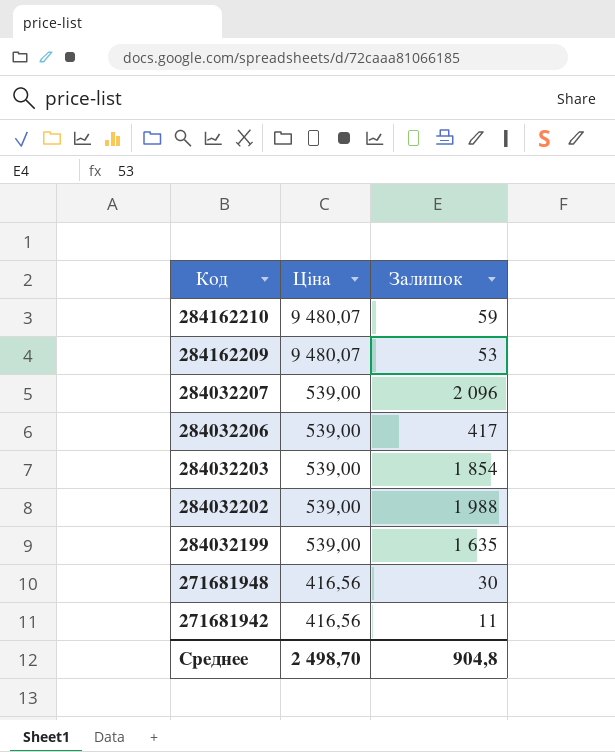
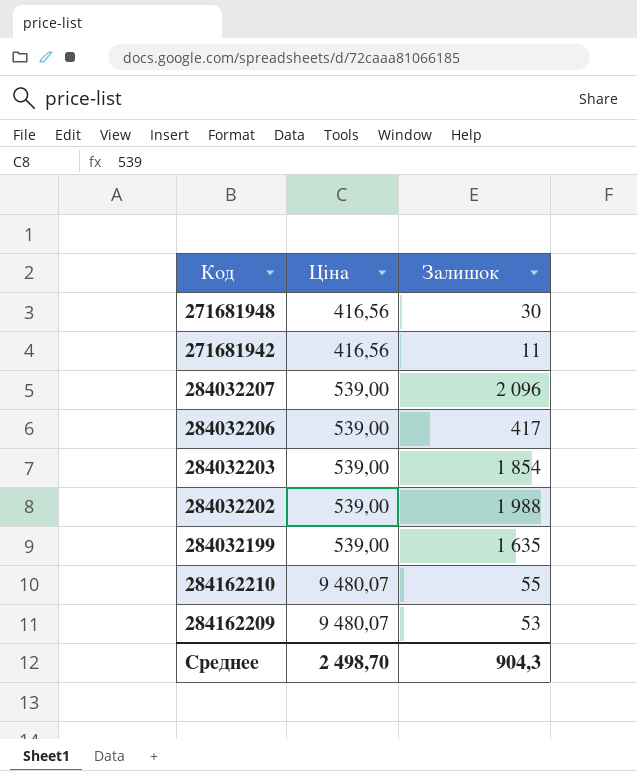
row order: Код descending -> Ціна ascending
284162210 | Залишок: 59 -> 55
Среднее | Залишок: 904,8 -> 904,3

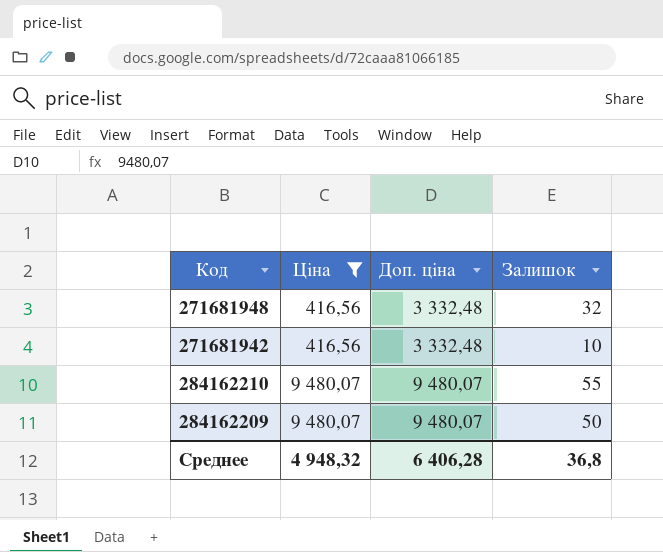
filter: none -> Ціна != 539,00
column Доп. ціна | position: none -> 3
271681948 | Залишок: 30 -> 32
271681942 | Залишок: 11 -> 10
284162209 | Залишок: 53 -> 50
Среднее | Ціна: 2 498,70 -> 4 948,32
Среднее | Залишок: 904,3 -> 36,8

